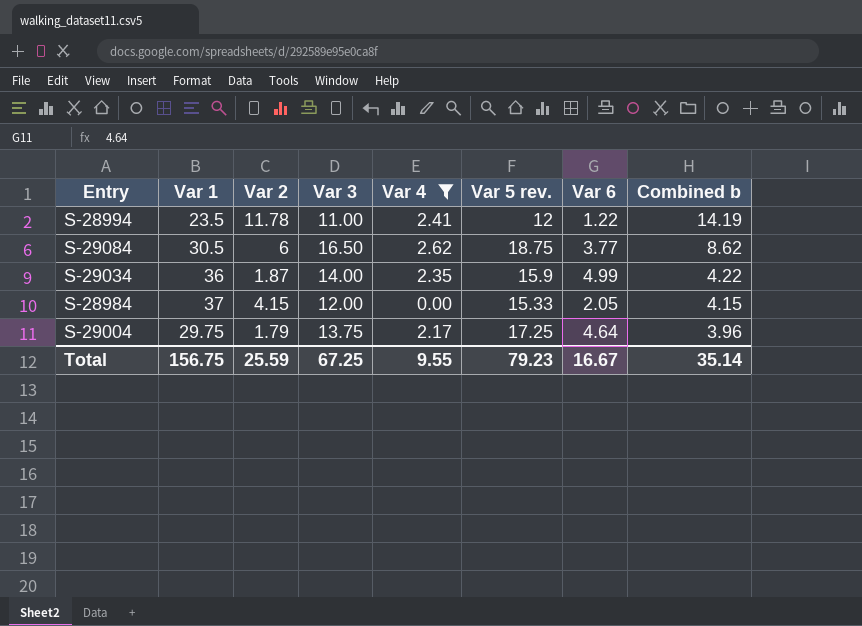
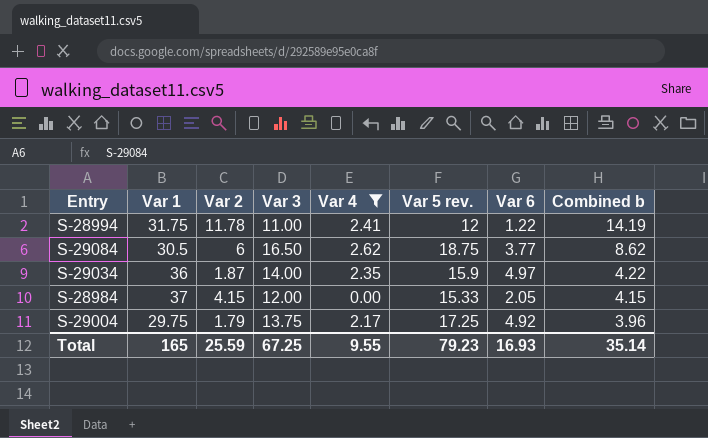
S-28994 | Var 1: 23.5 -> 31.75
S-29034 | Var 6: 4.99 -> 4.97
S-29004 | Var 6: 4.64 -> 4.92
Total | Var 1: 156.75 -> 165
Total | Var 6: 16.67 -> 16.93

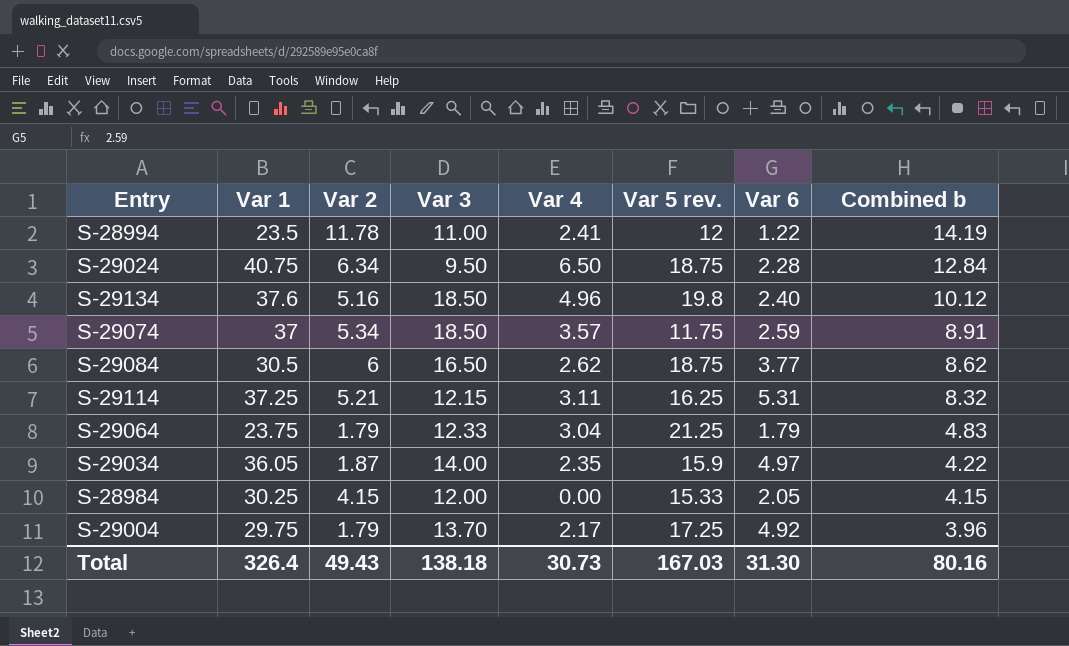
filter: Var 4 <= 2.62 -> none
S-28994 | Var 1: 31.75 -> 23.5
S-29034 | Var 1: 36 -> 36.05
S-28984 | Var 1: 37 -> 30.25
S-29004 | Var 3: 13.75 -> 13.70
Total | Var 1: 165 -> 326.4
Total | Var 2: 25.59 -> 49.43
Total | Var 3: 67.25 -> 138.18
Total | Var 4: 9.55 -> 30.73
Total | Var 5 rev.: 79.23 -> 167.03
Total | Var 6: 16.93 -> 31.30
Total | Combined b: 35.14 -> 80.16

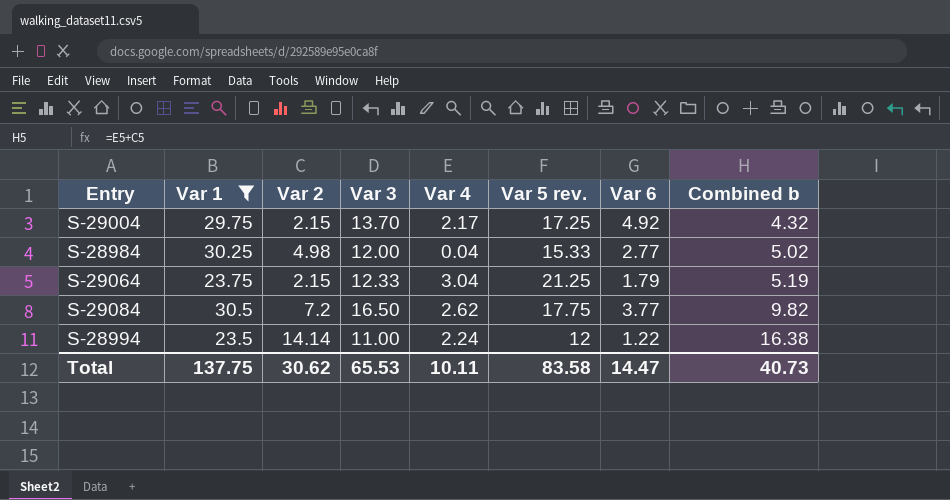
filter: none -> Var 1 <= 30.5
row order: Combined b descending -> Combined b ascending
S-29004 | Var 2: 1.79 -> 2.15
S-29004 | Combined b: 3.96 -> 4.32
S-28984 | Var 2: 4.15 -> 4.98
S-28984 | Var 4: 0.00 -> 0.04
S-28984 | Var 6: 2.05 -> 2.77
S-28984 | Combined b: 4.15 -> 5.02
S-29064 | Var 2: 1.79 -> 2.15
S-29064 | Combined b: 4.83 -> 5.19
S-29084 | Var 2: 6 -> 7.2
S-29084 | Var 5 rev.: 18.75 -> 17.75
S-29084 | Combined b: 8.62 -> 9.82
S-28994 | Var 2: 11.78 -> 14.14
S-28994 | Var 4: 2.41 -> 2.24
S-28994 | Combined b: 14.19 -> 16.38
Total | Var 1: 326.4 -> 137.75
Total | Var 2: 49.43 -> 30.62
Total | Var 3: 138.18 -> 65.53
Total | Var 4: 30.73 -> 10.11
Total | Var 5 rev.: 167.03 -> 83.58
Total | Var 6: 31.30 -> 14.47
Total | Combined b: 80.16 -> 40.73

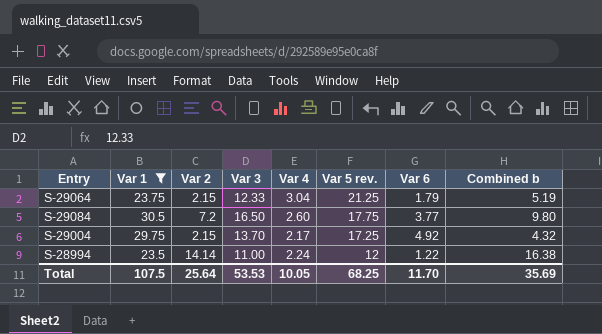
row order: Combined b ascending -> Var 5 rev. descending
row S-28984: 30.25 | 4.98 | 12.00 | 0.04 | 15.33 | 2.77 | 5.02 -> none
S-29084 | Var 4: 2.62 -> 2.60
S-29084 | Combined b: 9.82 -> 9.80
Total | Var 1: 137.75 -> 107.5
Total | Var 2: 30.62 -> 25.64
Total | Var 3: 65.53 -> 53.53
Total | Var 4: 10.11 -> 10.05
Total | Var 5 rev.: 83.58 -> 68.25
Total | Var 6: 14.47 -> 11.70
Total | Combined b: 40.73 -> 35.69

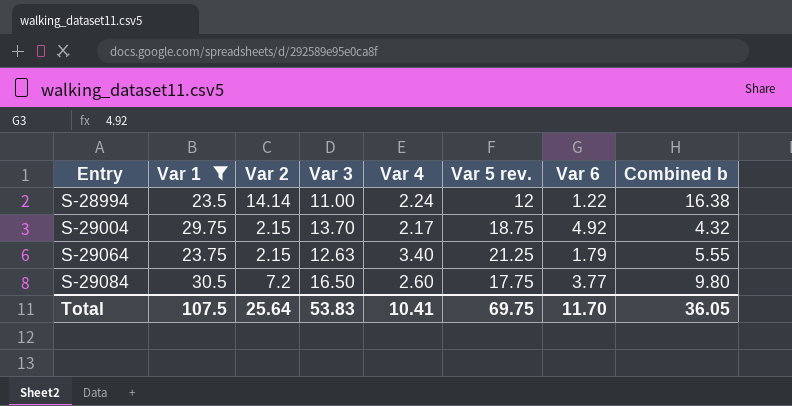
row order: Var 5 rev. descending -> Entry ascending
S-29004 | Var 5 rev.: 17.25 -> 18.75
S-29064 | Var 3: 12.33 -> 12.63
S-29064 | Var 4: 3.04 -> 3.40
S-29064 | Combined b: 5.19 -> 5.55
Total | Var 3: 53.53 -> 53.83
Total | Var 4: 10.05 -> 10.41
Total | Var 5 rev.: 68.25 -> 69.75
Total | Combined b: 35.69 -> 36.05

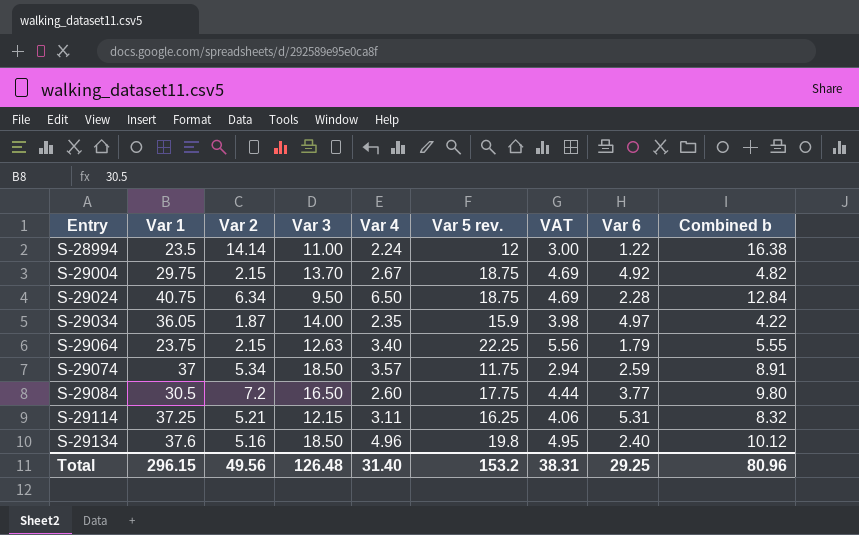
filter: Var 1 <= 30.5 -> none
column VAT | formula: none -> [Var 5 rev.] * 0.25
S-29004 | Var 4: 2.17 -> 2.67
S-29004 | Combined b: 4.32 -> 4.82
S-29064 | Var 5 rev.: 21.25 -> 22.25
Total | Var 1: 107.5 -> 296.15
Total | Var 2: 25.64 -> 49.56
Total | Var 3: 53.83 -> 126.48
Total | Var 4: 10.41 -> 31.40
Total | Var 5 rev.: 69.75 -> 153.2
Total | Var 6: 11.70 -> 29.25
Total | Combined b: 36.05 -> 80.96

